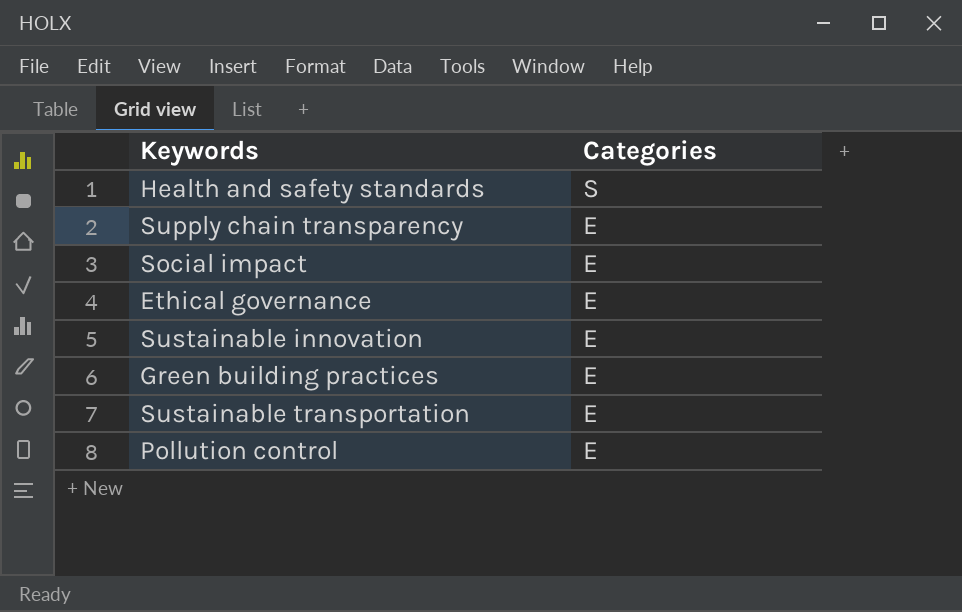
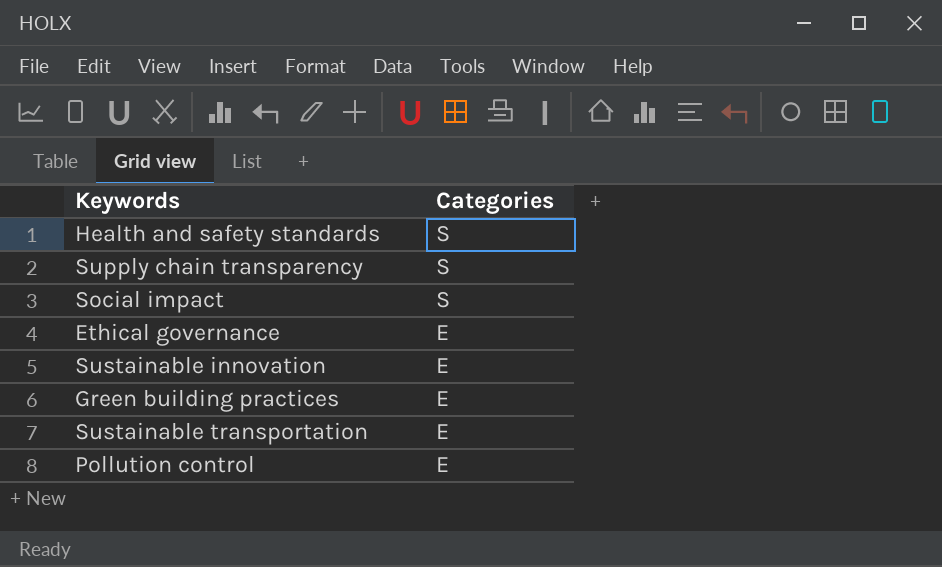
Supply chain transparency | Categories: E -> S
Social impact | Categories: E -> S

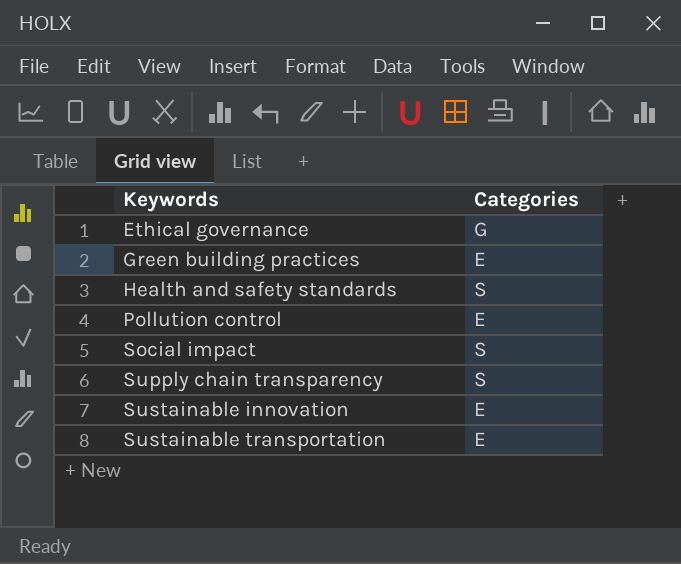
row order: Categories descending -> Keywords ascending
Ethical governance | Categories: E -> G

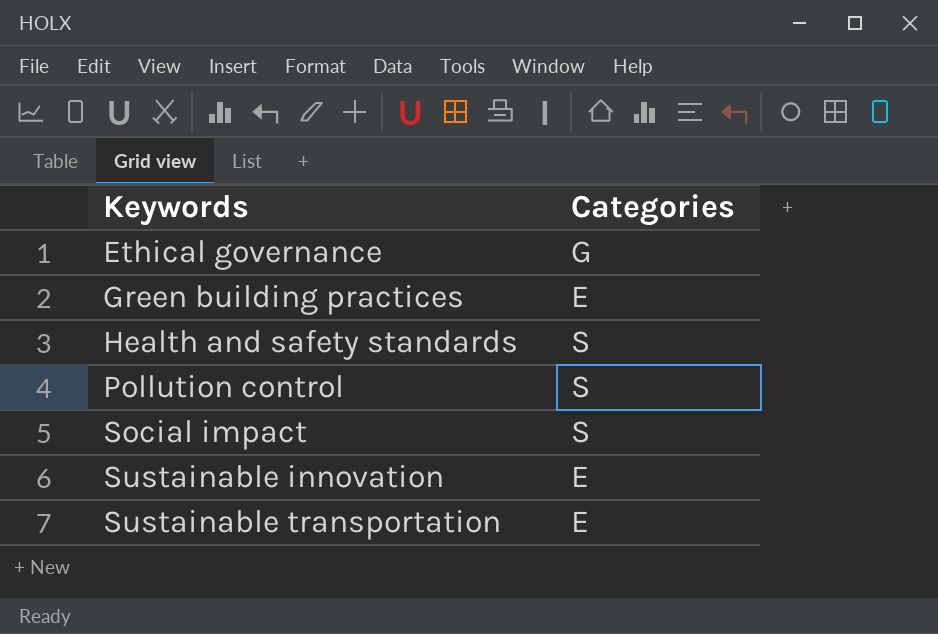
row Supply chain transparency: S -> none
Pollution control | Categories: E -> S

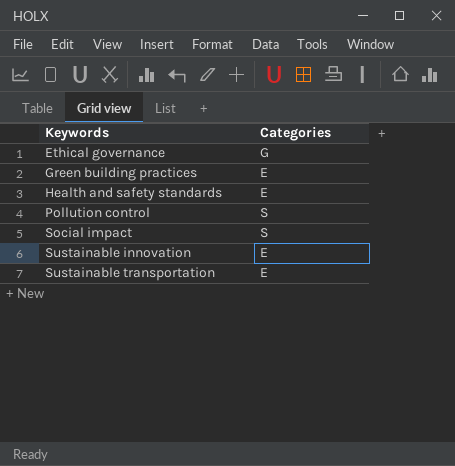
Health and safety standards | Categories: S -> E

